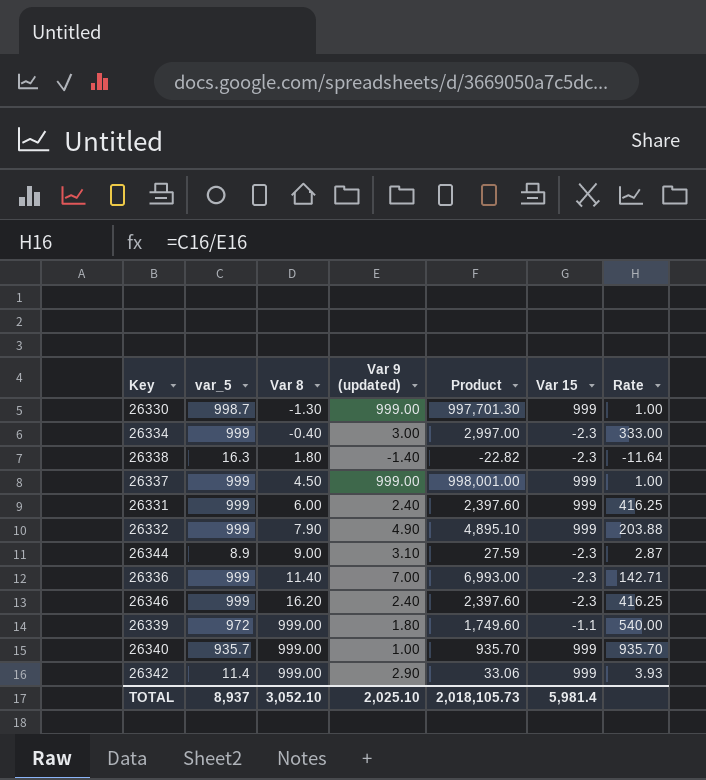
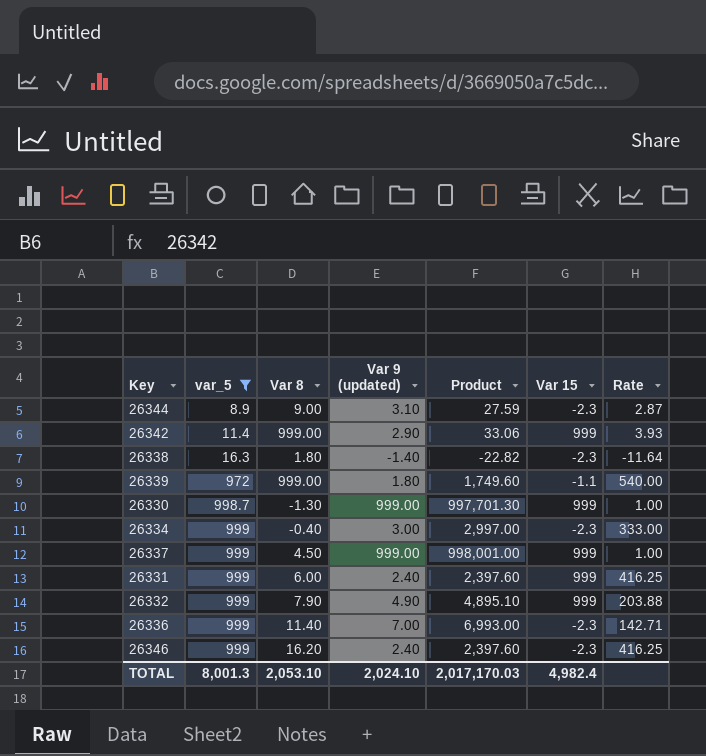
filter: none -> var_5 != 935.7
row order: Var 8 ascending -> var_5 ascending
TOTAL | var_5: 8,937 -> 8,001.3
TOTAL | Var 8: 3,052.10 -> 2,053.10
TOTAL | Var 9 (updated): 2,025.10 -> 2,024.10
TOTAL | Product: 2,018,105.73 -> 2,017,170.03
TOTAL | Var 15: 5,981.4 -> 4,982.4

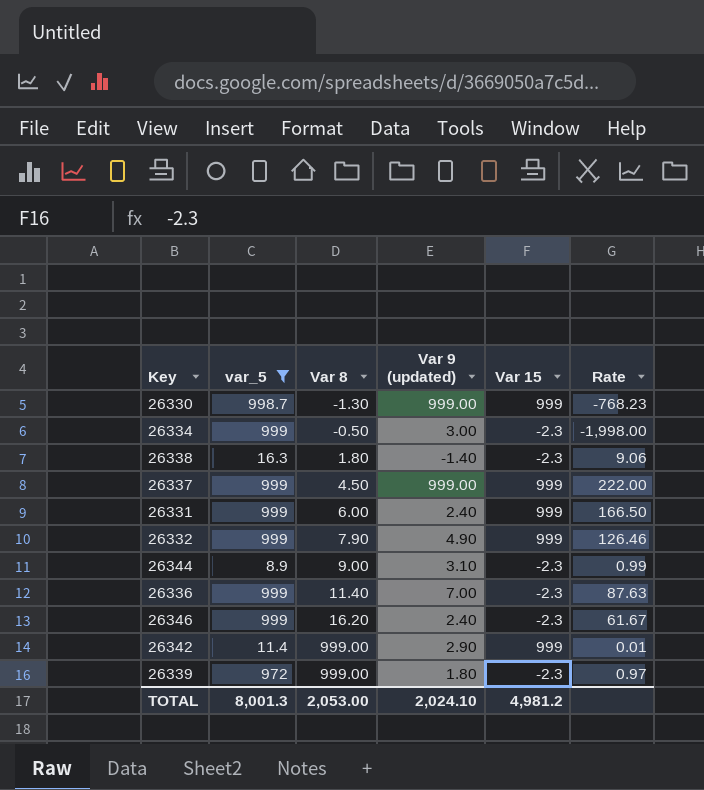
row order: var_5 ascending -> Var 8 ascending
column Product | formula: [var_5] * [Var 9 (updated)] -> none
column Rate | formula: [var_5] / [Var 9 (updated)] -> [var_5] / [Var 8]
26334 | Var 8: -0.40 -> -0.50
26339 | Var 15: -1.1 -> -2.3
TOTAL | Var 8: 2,053.10 -> 2,053.00
TOTAL | Var 15: 4,982.4 -> 4,981.2

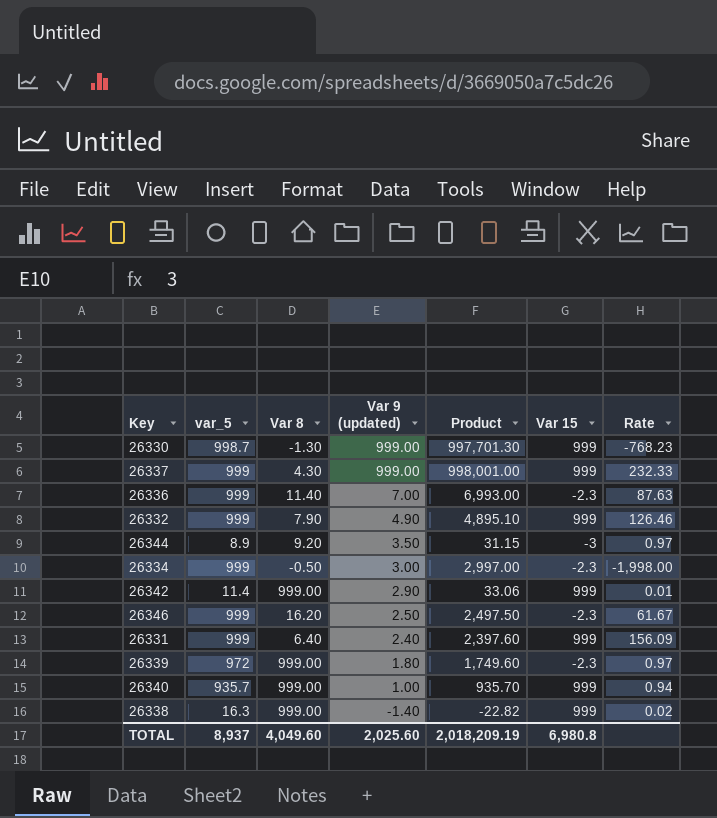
filter: var_5 != 935.7 -> none
row order: Var 8 ascending -> Var 9 (updated) descending
column Product | formula: none -> [var_5] * [Var 9 (updated)]
26337 | Var 8: 4.50 -> 4.30
26337 | Rate: 222.00 -> 232.33
26344 | Var 8: 9.00 -> 9.20
26344 | Var 9 (updated): 3.10 -> 3.50
26344 | Var 15: -2.3 -> -3
26344 | Rate: 0.99 -> 0.97
26346 | Var 9 (updated): 2.40 -> 2.50
26331 | Var 8: 6.00 -> 6.40
26331 | Rate: 166.50 -> 156.09
26338 | Var 8: 1.80 -> 999.00
26338 | Var 15: -2.3 -> 999
26338 | Rate: 9.06 -> 0.02
TOTAL | var_5: 8,001.3 -> 8,937
TOTAL | Var 8: 2,053.00 -> 4,049.60
TOTAL | Var 9 (updated): 2,024.10 -> 2,025.60
TOTAL | Var 15: 4,981.2 -> 6,980.8

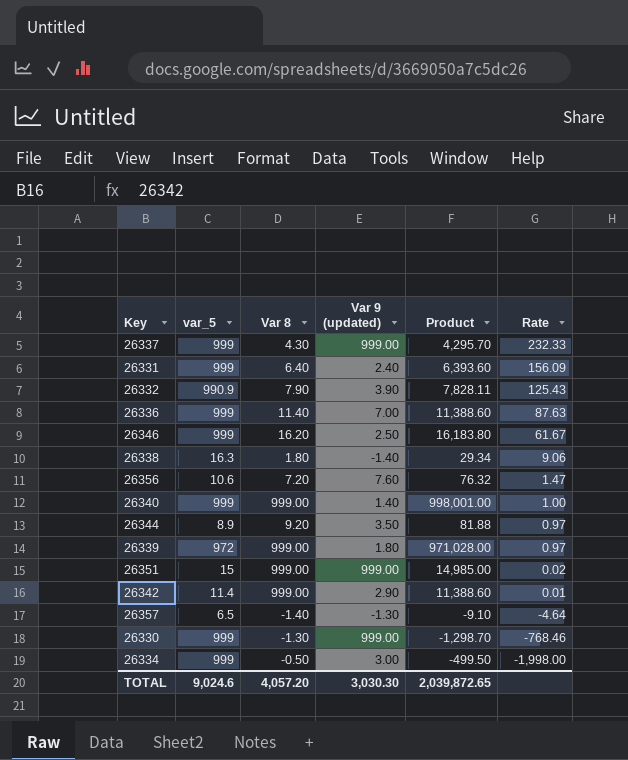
row order: Var 9 (updated) descending -> Rate descending
column Var 15 | position: 6 -> none
column Product | formula: [var_5] * [Var 9 (updated)] -> [var_5] * [Var 8]
26332 | var_5: 999 -> 990.9
26332 | Var 9 (updated): 4.90 -> 3.90
26332 | Rate: 126.46 -> 125.43
26338 | Var 8: 999.00 -> 1.80
26338 | Rate: 0.02 -> 9.06
row 26356: none -> 10.6 | 7.20 | 7.60 | 76.32 | 1.47
26340 | var_5: 935.7 -> 999
26340 | Var 9 (updated): 1.00 -> 1.40
26340 | Rate: 0.94 -> 1.00
row 26351: none -> 15 | 999.00 | 999.00 | 14,985.00 | 0.02
row 26357: none -> 6.5 | -1.40 | -1.30 | -9.10 | -4.64
26330 | var_5: 998.7 -> 999
26330 | Rate: -768.23 -> -768.46
TOTAL | var_5: 8,937 -> 9,024.6
TOTAL | Var 8: 4,049.60 -> 4,057.20
TOTAL | Var 9 (updated): 2,025.60 -> 3,030.30
TOTAL | Product: 2,018,209.19 -> 2,039,872.65

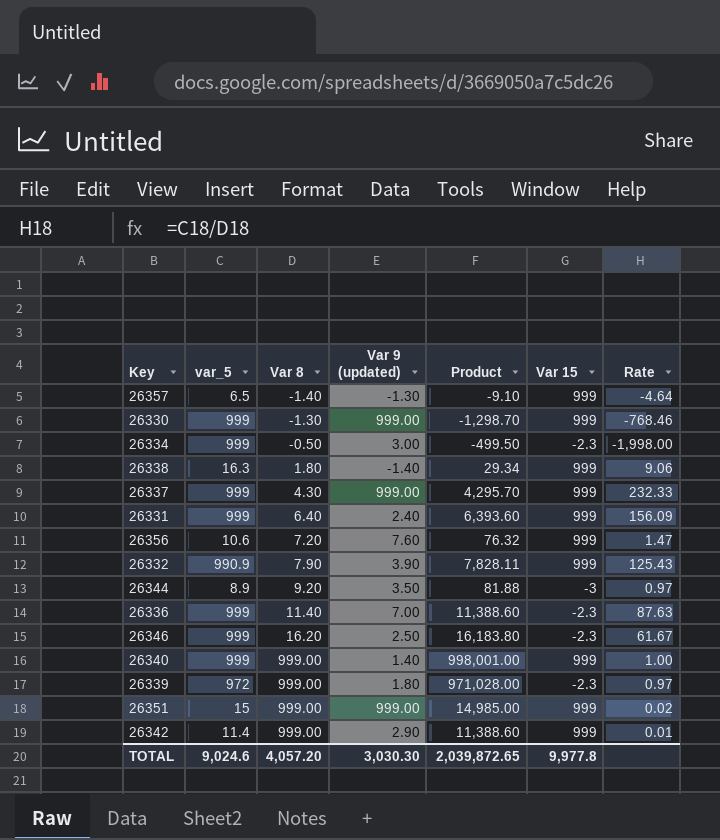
row order: Rate descending -> Var 8 ascending
column Var 15 | position: none -> 6

